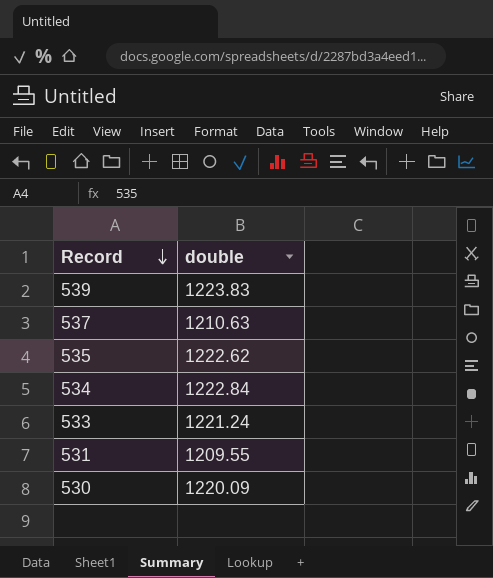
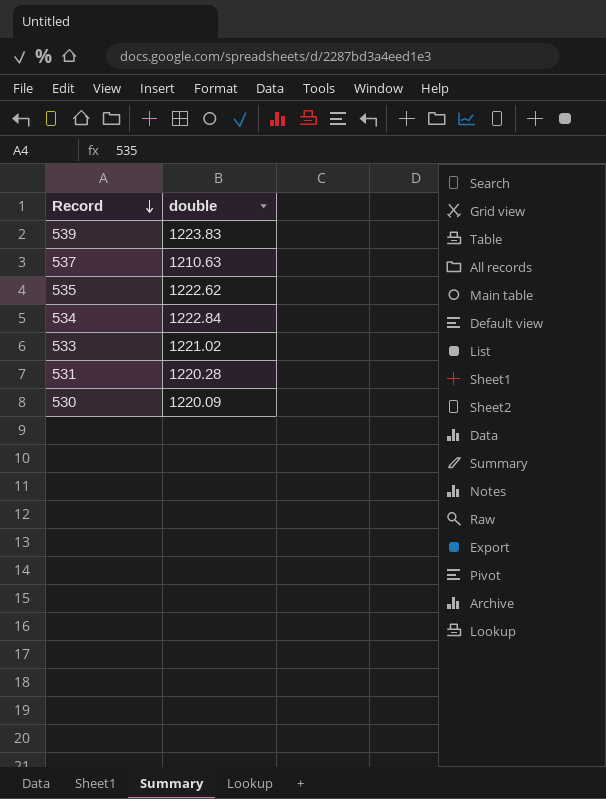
533 | double: 1221.24 -> 1221.02
531 | double: 1209.55 -> 1220.28

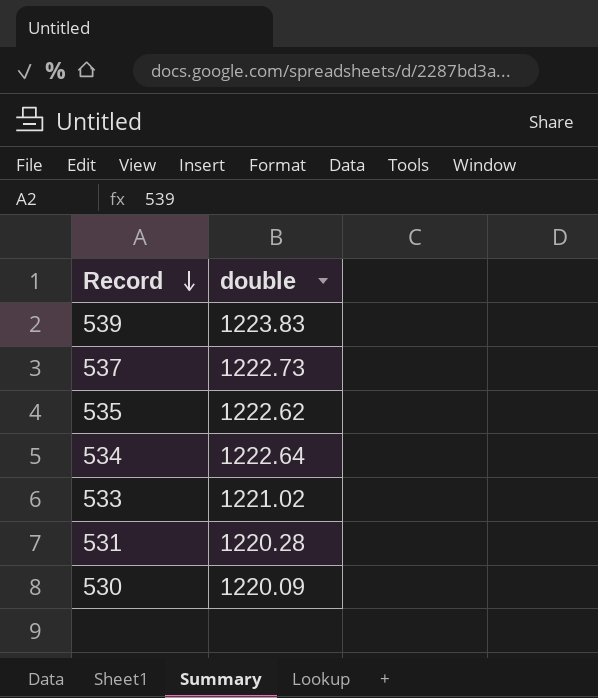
537 | double: 1210.63 -> 1222.73
534 | double: 1222.84 -> 1222.64

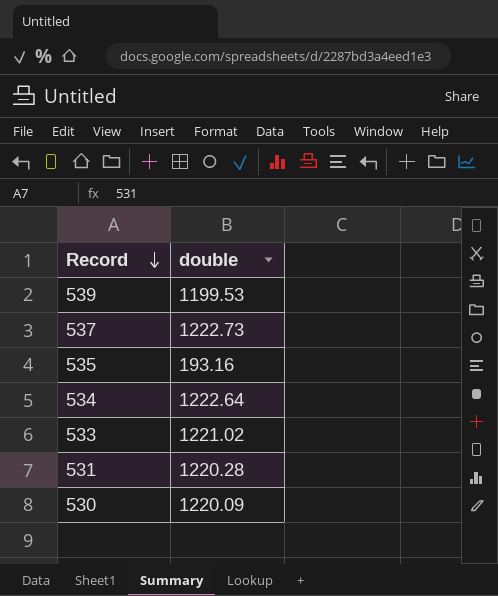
539 | double: 1223.83 -> 1199.53
535 | double: 1222.62 -> 193.16

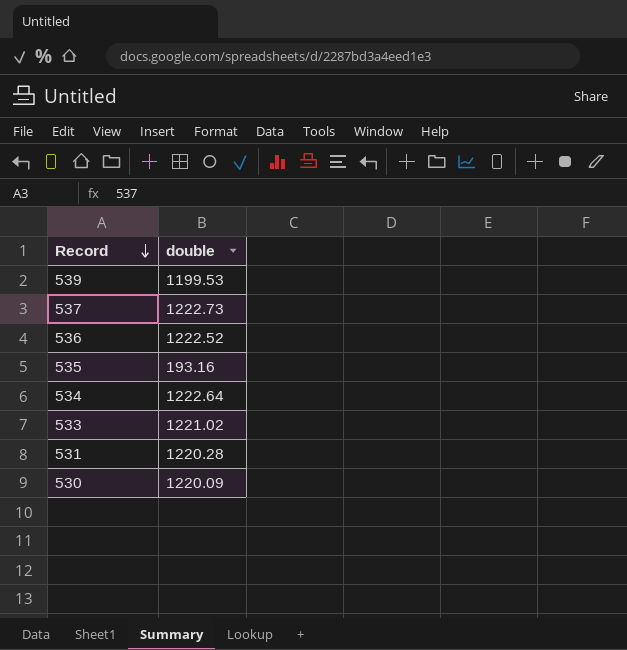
row 536: none -> 1222.52

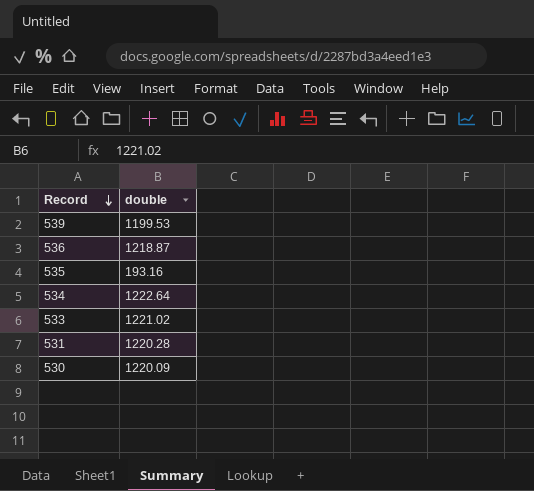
row 537: 1222.73 -> none
536 | double: 1222.52 -> 1218.87

